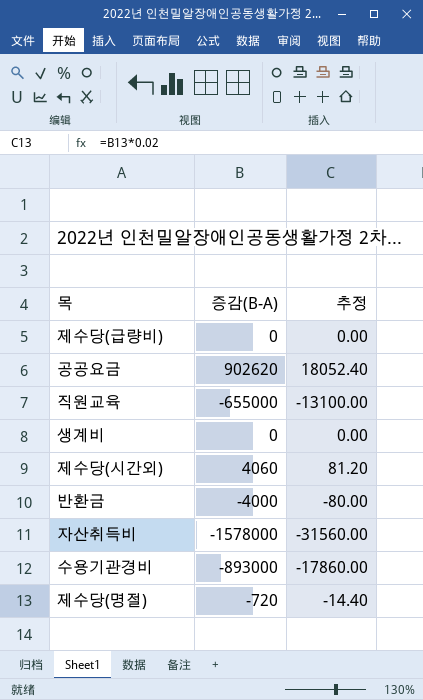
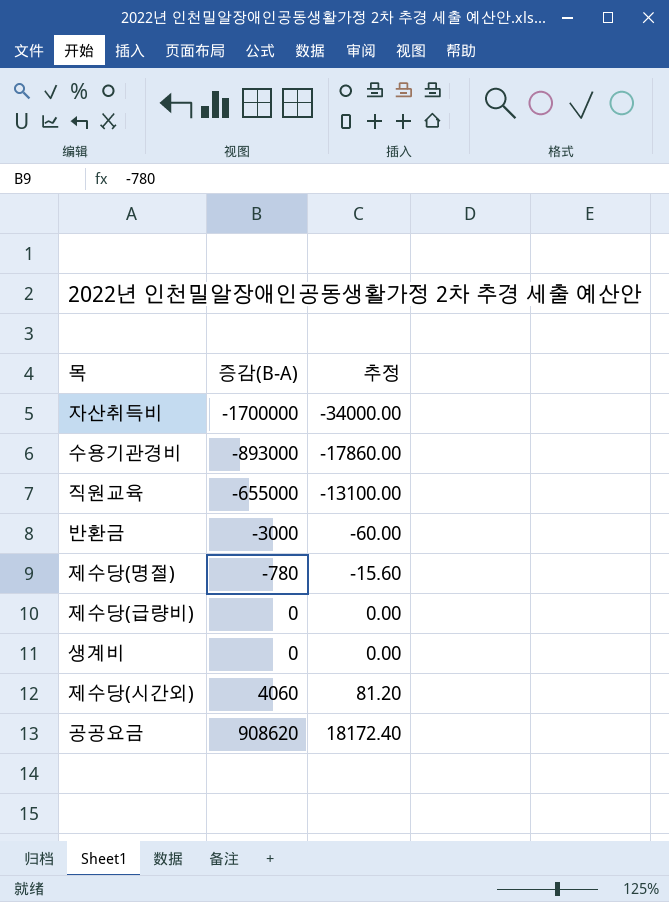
row order: none -> 증감(B-A) ascending
자산취득비 | 증감(B-A): -1578000 -> -1700000
자산취득비 | 추정: -31560.00 -> -34000.00
반환금 | 증감(B-A): -4000 -> -3000
반환금 | 추정: -80.00 -> -60.00
제수당(명절) | 증감(B-A): -720 -> -780
제수당(명절) | 추정: -14.40 -> -15.60
공공요금 | 증감(B-A): 902620 -> 908620
공공요금 | 추정: 18052.40 -> 18172.40

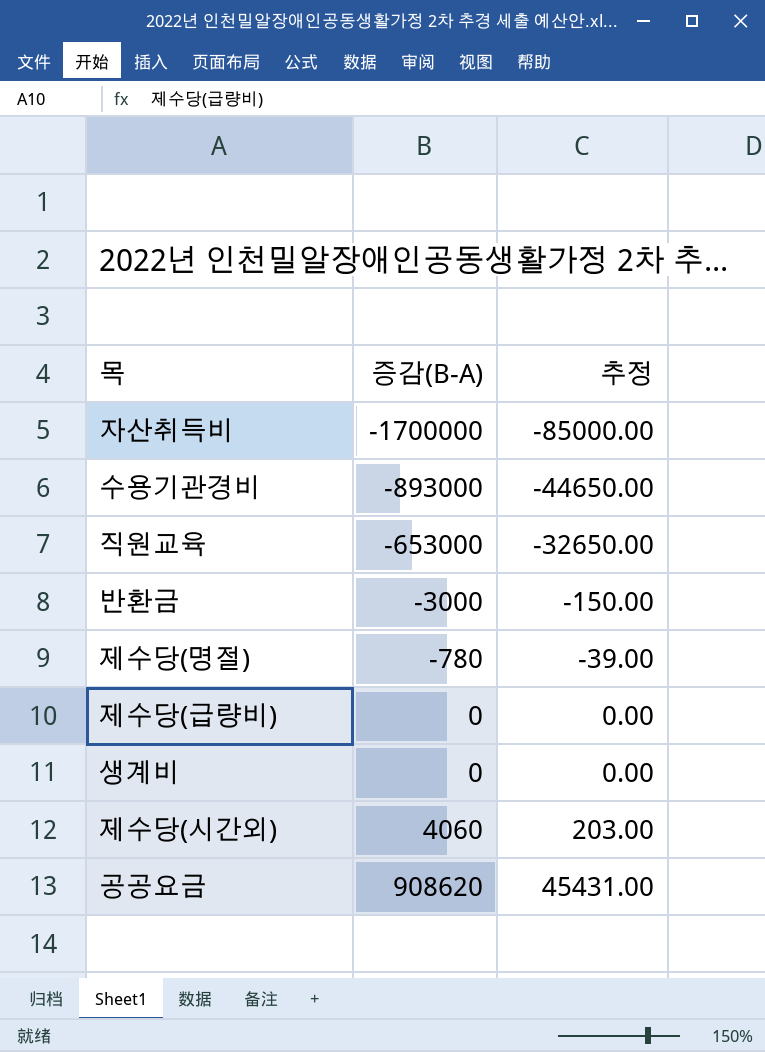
column 추정 | formula: [증감(B-A)] * 0.02 -> [증감(B-A)] * 0.05
직원교육 | 증감(B-A): -655000 -> -653000

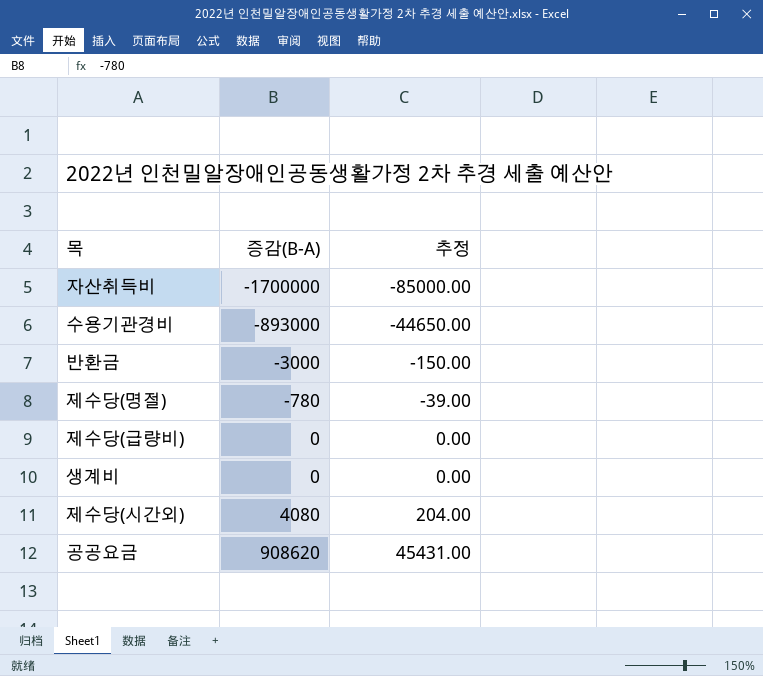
row 직원교육: -653000 | -32650.00 -> none
제수당(시간외) | 증감(B-A): 4060 -> 4080
제수당(시간외) | 추정: 203.00 -> 204.00

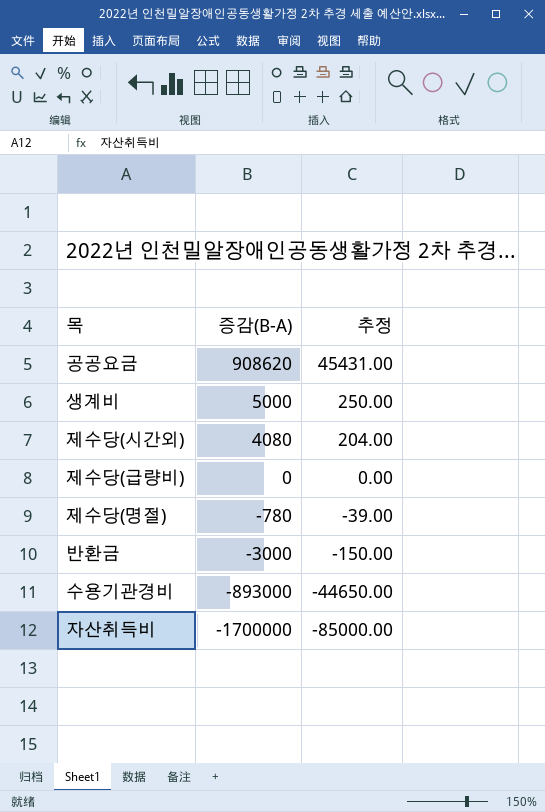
row order: 증감(B-A) ascending -> 증감(B-A) descending
생계비 | 증감(B-A): 0 -> 5000
생계비 | 추정: 0.00 -> 250.00

